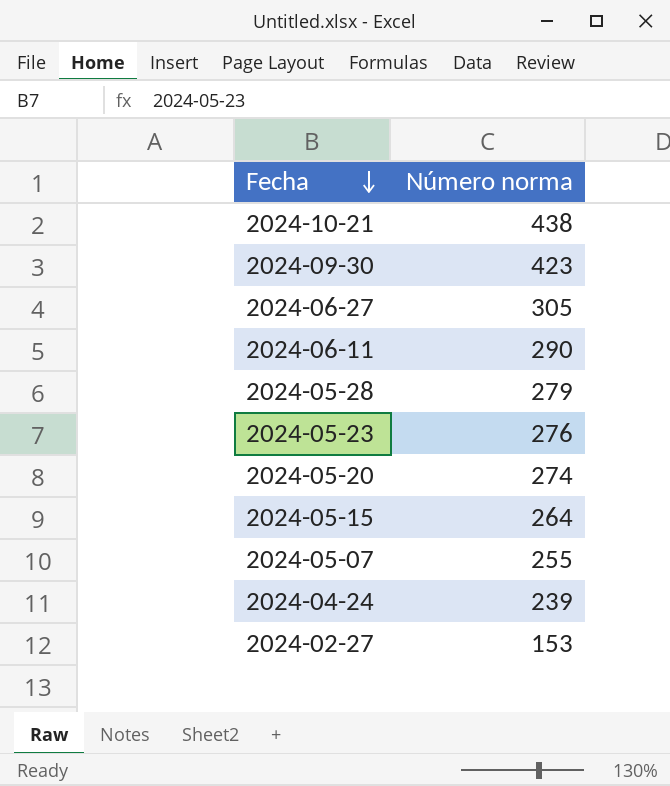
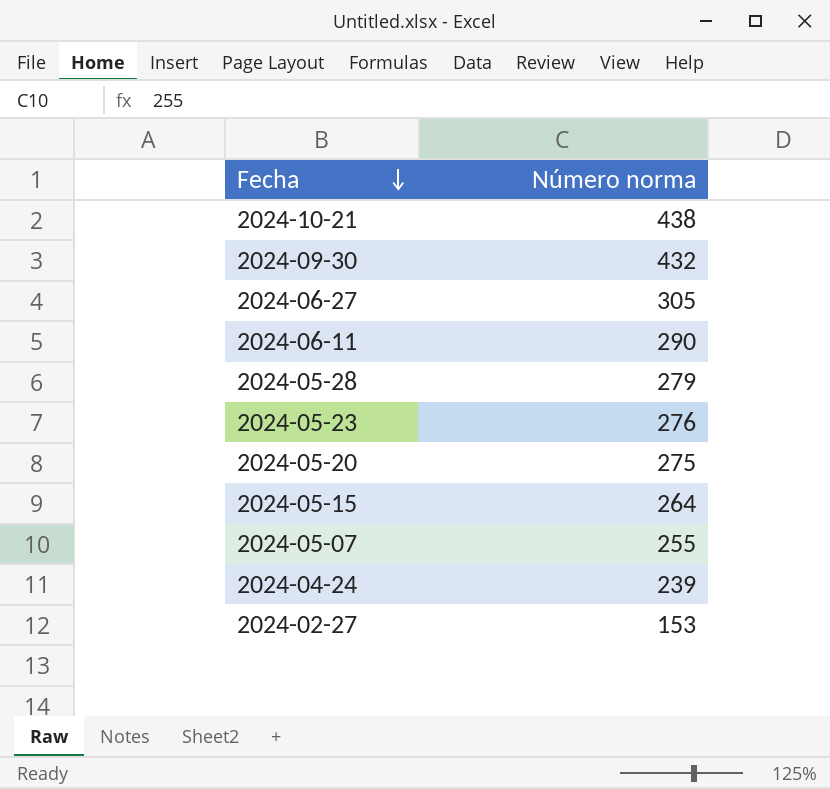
2024-09-30 | Número norma: 423 -> 432
2024-05-20 | Número norma: 274 -> 275

